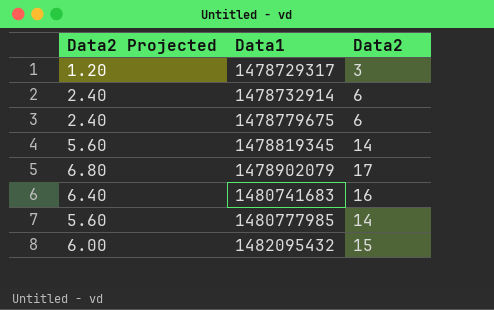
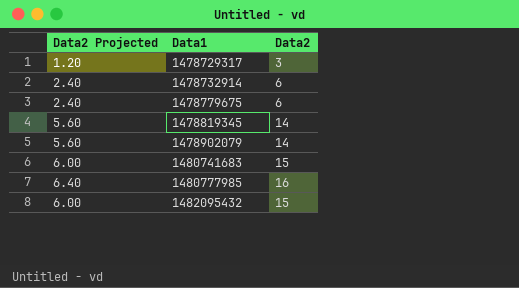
1478902079 | Data2 Projected: 6.80 -> 5.60
1478902079 | Data2: 17 -> 14
1480741683 | Data2 Projected: 6.40 -> 6.00
1480741683 | Data2: 16 -> 15
1480777985 | Data2 Projected: 5.60 -> 6.40
1480777985 | Data2: 14 -> 16

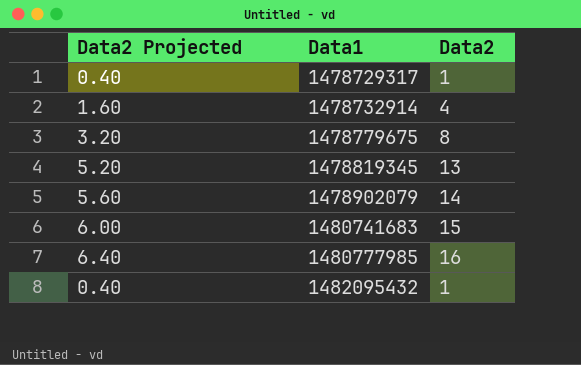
1478729317 | Data2 Projected: 1.20 -> 0.40
1478729317 | Data2: 3 -> 1
1478732914 | Data2 Projected: 2.40 -> 1.60
1478732914 | Data2: 6 -> 4
1478779675 | Data2 Projected: 2.40 -> 3.20
1478779675 | Data2: 6 -> 8
1478819345 | Data2 Projected: 5.60 -> 5.20
1478819345 | Data2: 14 -> 13
1482095432 | Data2 Projected: 6.00 -> 0.40
1482095432 | Data2: 15 -> 1

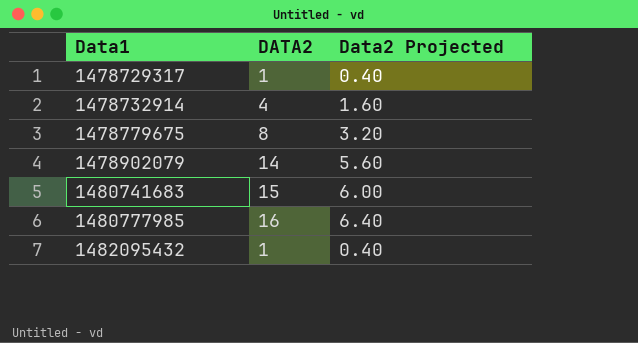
column name: Data2 -> DATA2
column Data2 Projected | position: 1 -> 3
row 1478819345: 5.20 | 13 -> none

